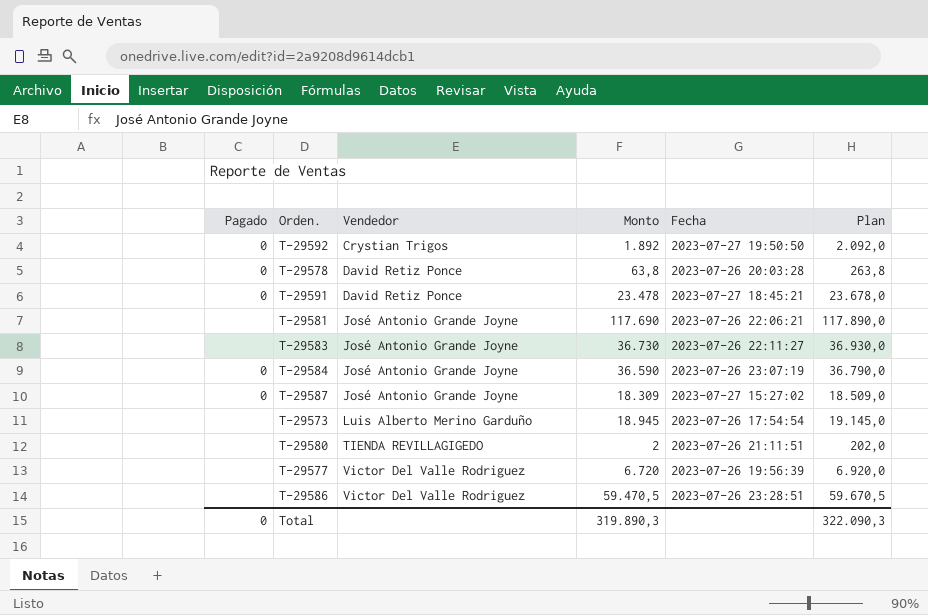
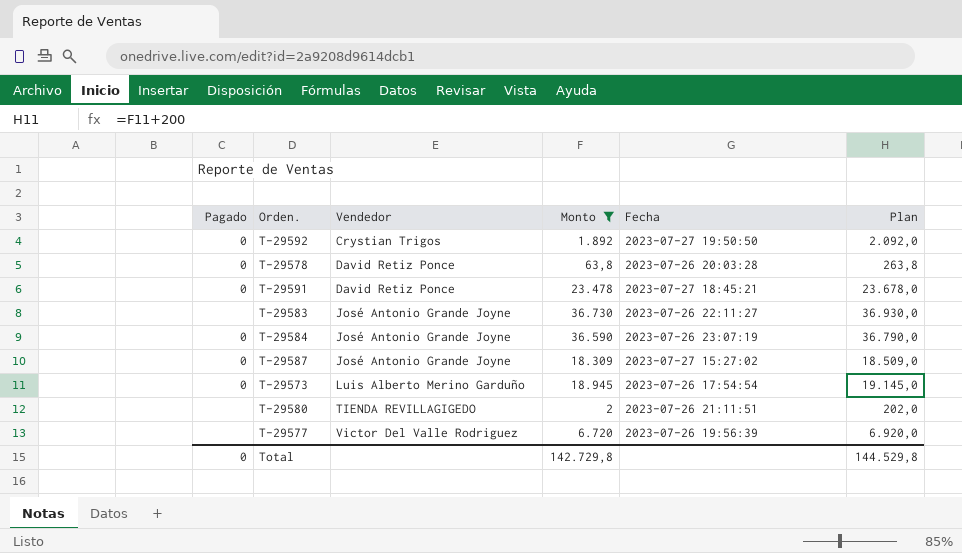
filter: none -> Monto <= 36.730
T-29573 | Pagado: none -> 0
Total | Monto: 319.890,3 -> 142.729,8
Total | Plan: 322.090,3 -> 144.529,8

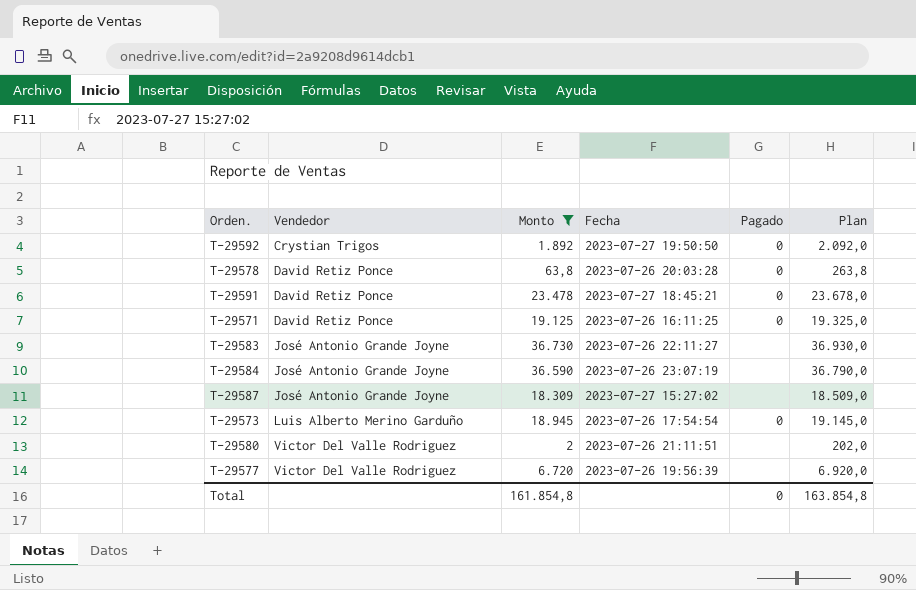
column Pagado | position: 1 -> 5
row T-29571: none -> David Retiz Ponce | 19.125 | 2023-07-26 16:11:25 | 0 | 19.325,0
T-29584 | Pagado: 0 -> none
T-29587 | Pagado: 0 -> none
T-29580 | Vendedor: TIENDA REVILLAGIGEDO -> Victor Del Valle Rodriguez
Total | Monto: 142.729,8 -> 161.854,8
Total | Plan: 144.529,8 -> 163.854,8

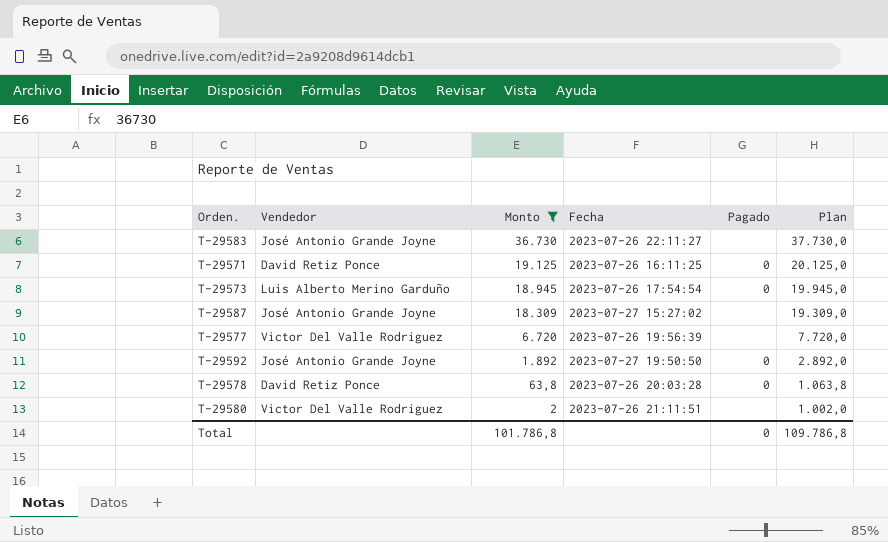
row order: Vendedor ascending -> Monto descending
column Plan | formula: [Monto] + 200 -> [Monto] + 1000
row T-29591: David Retiz Ponce | 23.478 | 2023-07-27 18:45:21 | 0 | 23.678,0 -> none
row T-29584: José Antonio Grande Joyne | 36.590 | 2023-07-26 23:07:19 | none | 36.790,0 -> none
T-29592 | Vendedor: Crystian Trigos -> José Antonio Grande Joyne
Total | Monto: 161.854,8 -> 101.786,8
Total | Plan: 163.854,8 -> 109.786,8

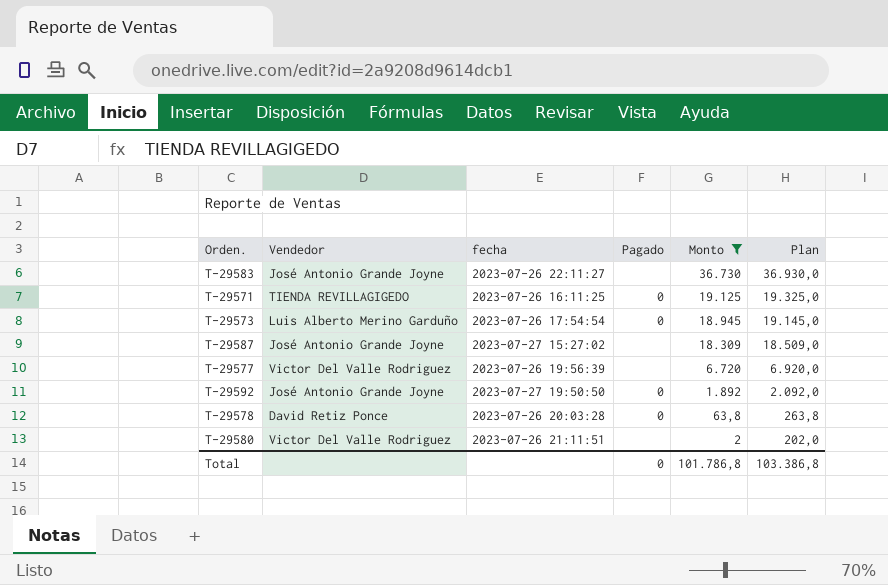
column name: Fecha -> fecha
column Monto | position: 3 -> 5
column Plan | formula: [Monto] + 1000 -> [Monto] + 200
T-29571 | Vendedor: David Retiz Ponce -> TIENDA REVILLAGIGEDO
Total | Plan: 109.786,8 -> 103.386,8

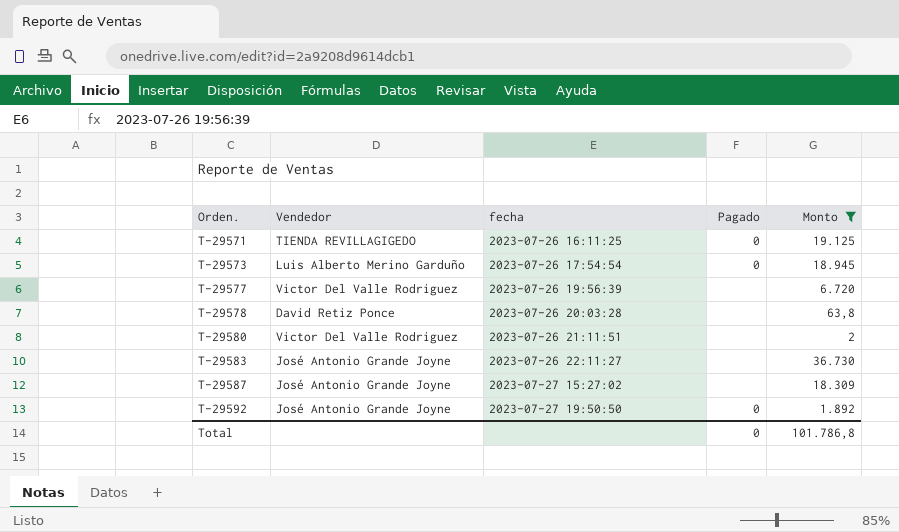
row order: Monto descending -> Orden. ascending
column Plan | formula: [Monto] + 200 -> none
T-29578 | Pagado: 0 -> none

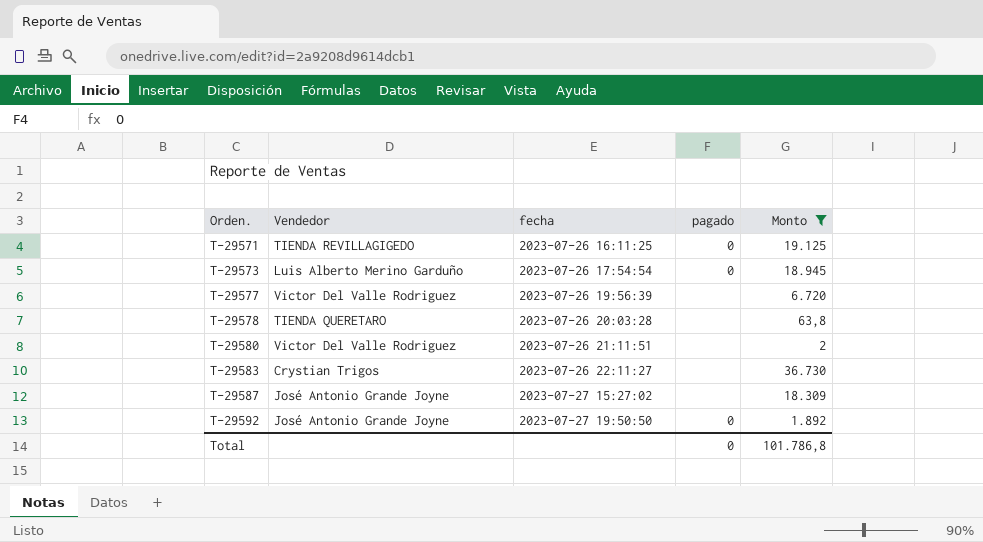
column name: Pagado -> pagado
T-29578 | Vendedor: David Retiz Ponce -> TIENDA QUERETARO
T-29583 | Vendedor: José Antonio Grande Joyne -> Crystian Trigos

